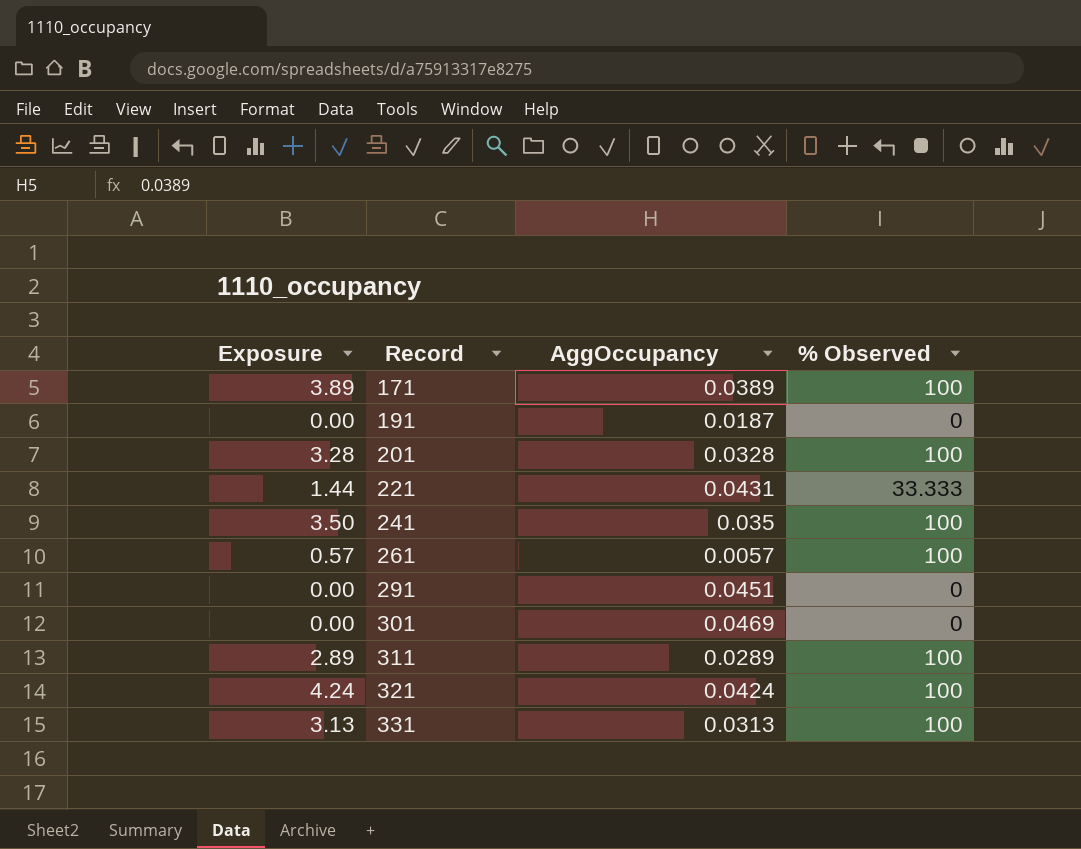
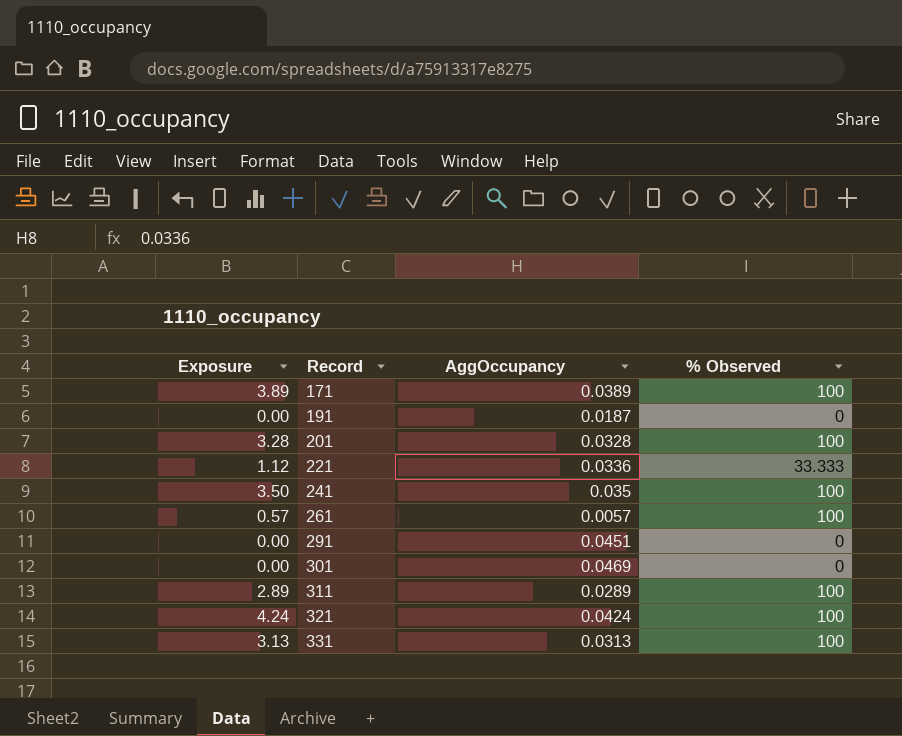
221 | Exposure: 1.44 -> 1.12
221 | AggOccupancy: 0.0431 -> 0.0336

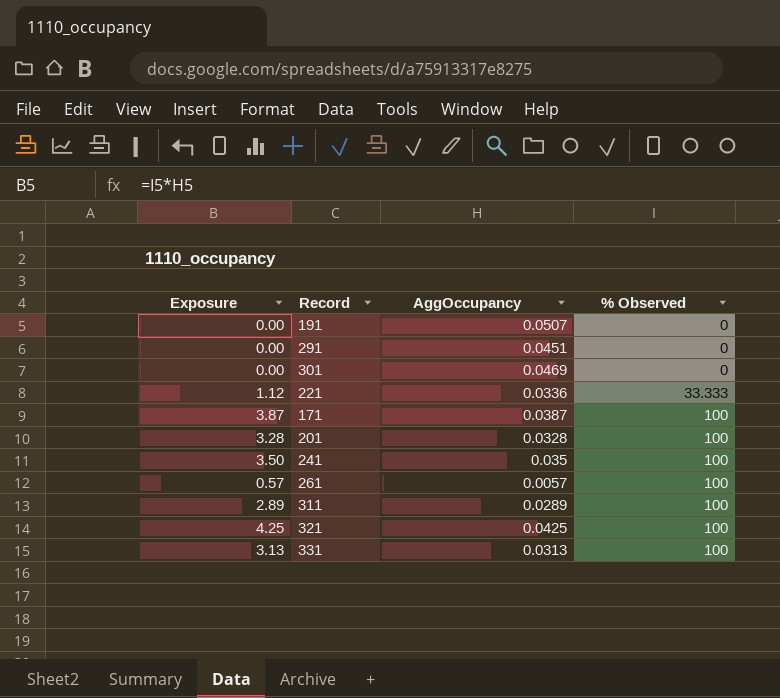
row order: Record ascending -> % Observed ascending
191 | AggOccupancy: 0.0187 -> 0.0507
171 | Exposure: 3.89 -> 3.87
171 | AggOccupancy: 0.0389 -> 0.0387
321 | Exposure: 4.24 -> 4.25
321 | AggOccupancy: 0.0424 -> 0.0425

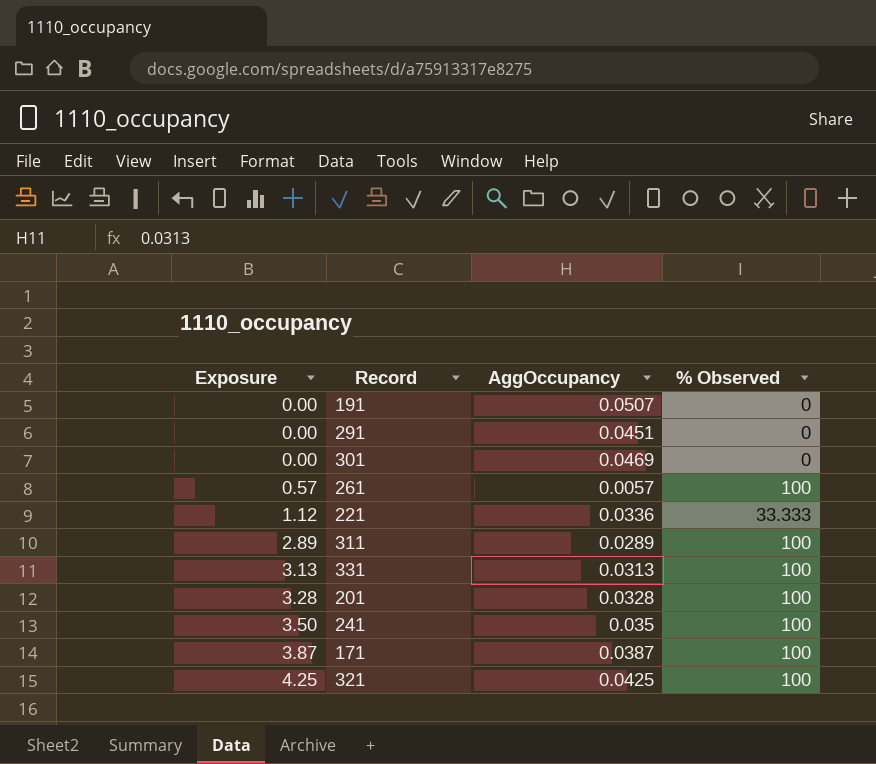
row order: % Observed ascending -> Exposure ascending

